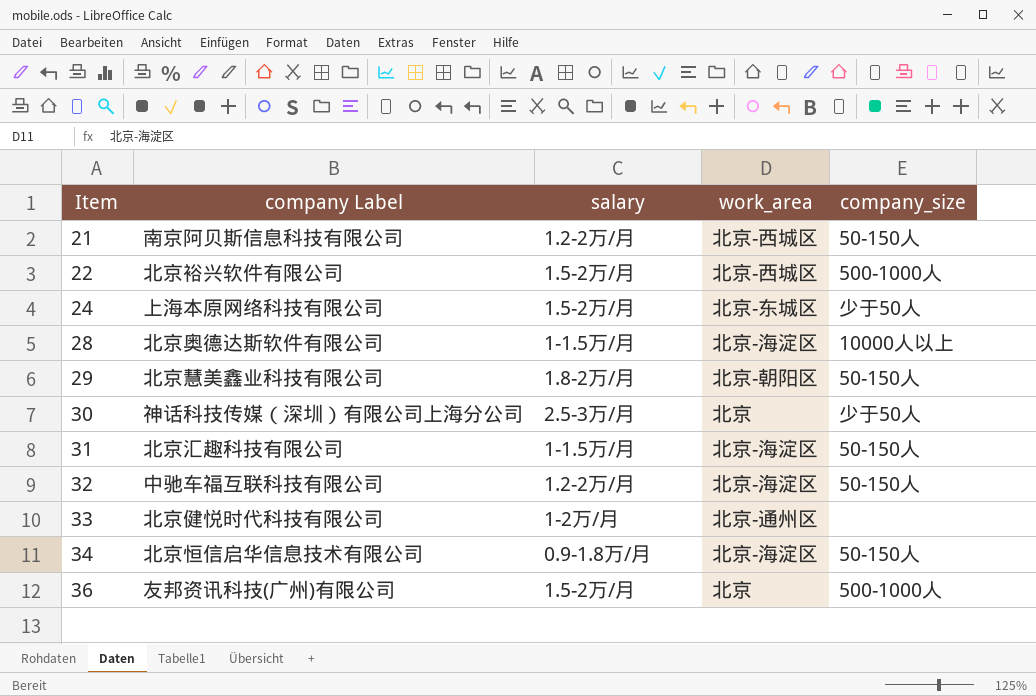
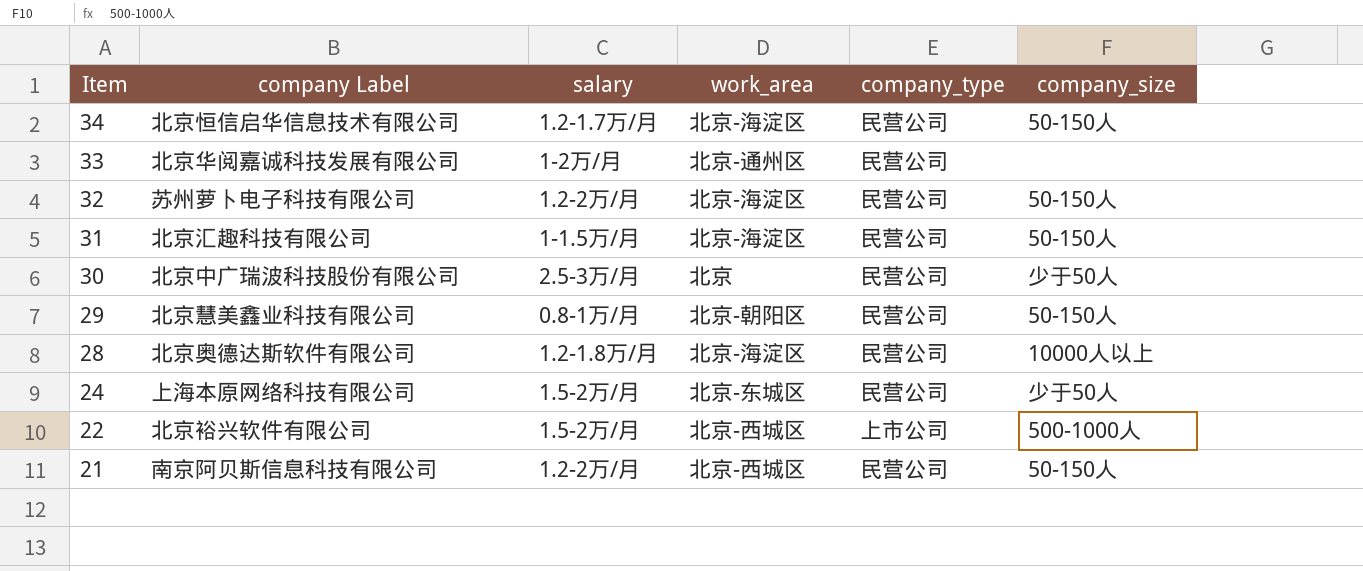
row order: Item ascending -> Item descending
column company_type | position: none -> 5
row 36: 友邦资讯科技(广州)有限公司 | 1.5-2万/月 | 北京 | 500-1000人 -> none
34 | salary: 0.9-1.8万/月 -> 1.2-1.7万/月
33 | company Label: 北京健悦时代科技有限公司 -> 北京华阅嘉诚科技发展有限公司
32 | company Label: 中驰车福互联科技有限公司 -> 苏州萝卜电子科技有限公司
30 | company Label: 神话科技传媒（深圳）有限公司上海分公司 -> 北京中广瑞波科技股份有限公司
29 | salary: 1.8-2万/月 -> 0.8-1万/月
28 | salary: 1-1.5万/月 -> 1.2-1.8万/月

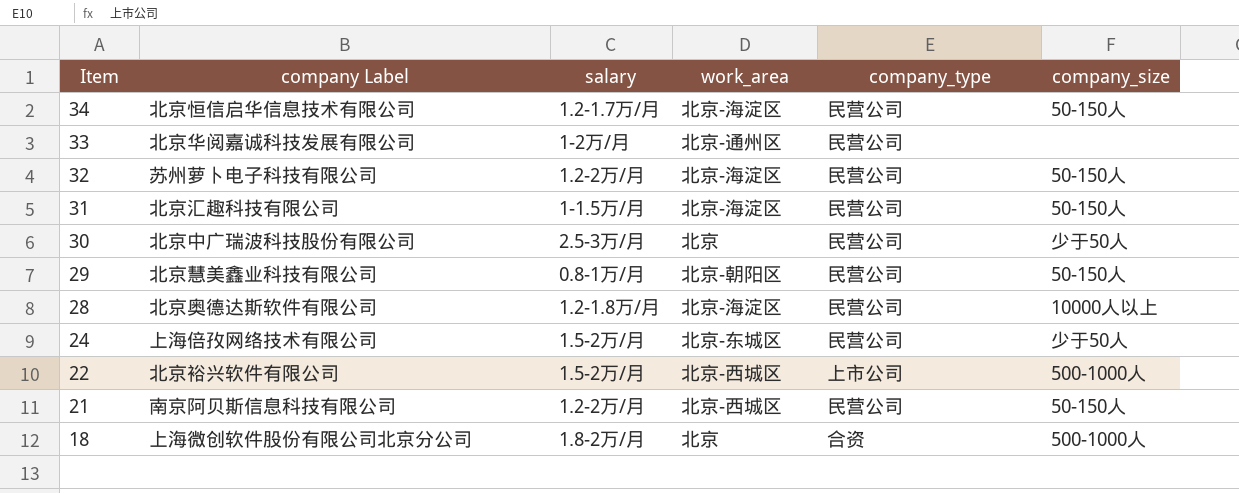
24 | company Label: 上海本原网络科技有限公司 -> 上海倍孜网络技术有限公司
row 18: none -> 上海微创软件股份有限公司北京分公司 | 1.8-2万/月 | 北京 | 合资 | 500-1000人

